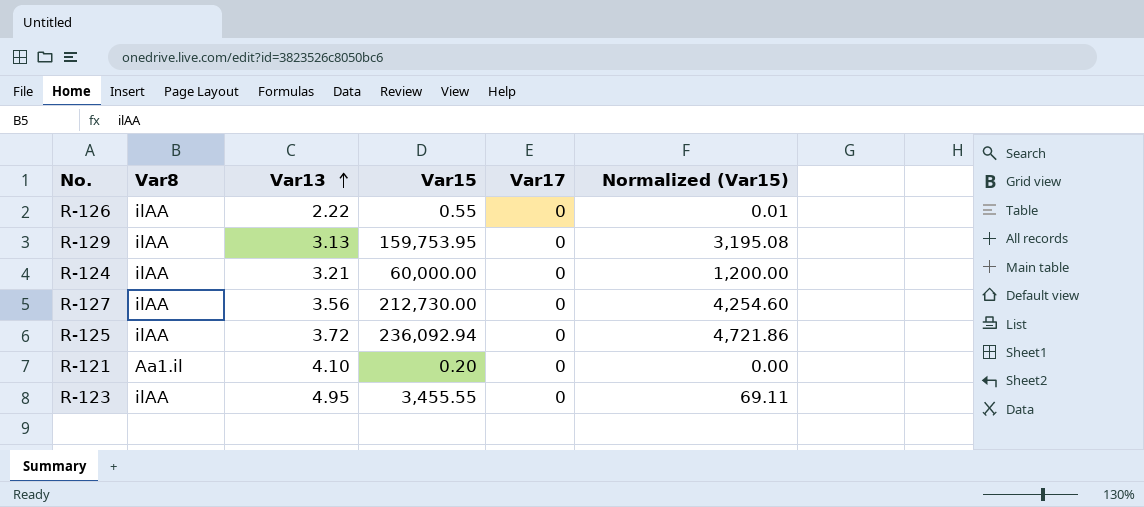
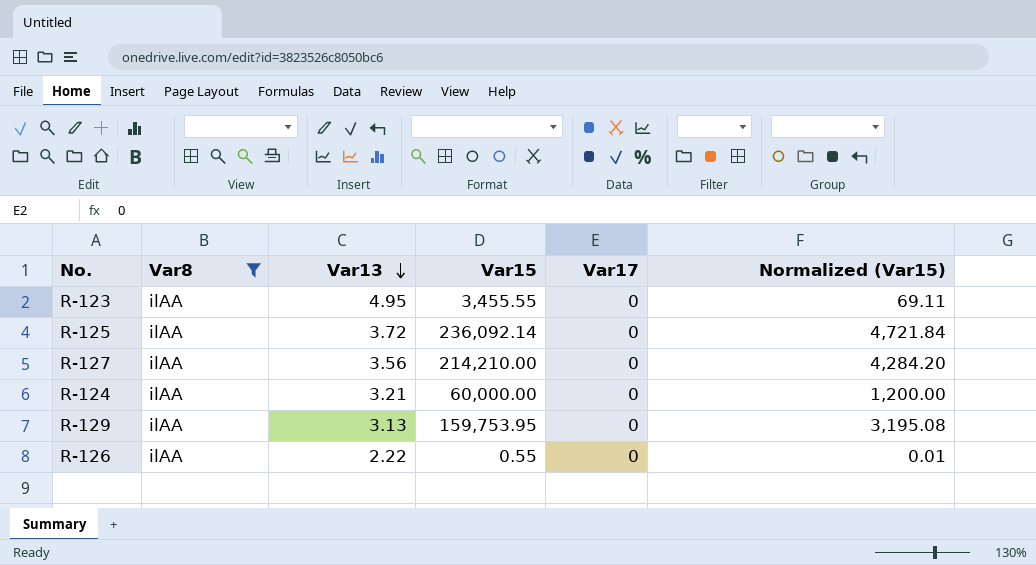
filter: none -> Var8 = ilAA
row order: Var13 ascending -> Var13 descending
R-125 | Var15: 236,092.94 -> 236,092.14
R-125 | Normalized (Var15): 4,721.86 -> 4,721.84
R-127 | Var15: 212,730.00 -> 214,210.00
R-127 | Normalized (Var15): 4,254.60 -> 4,284.20

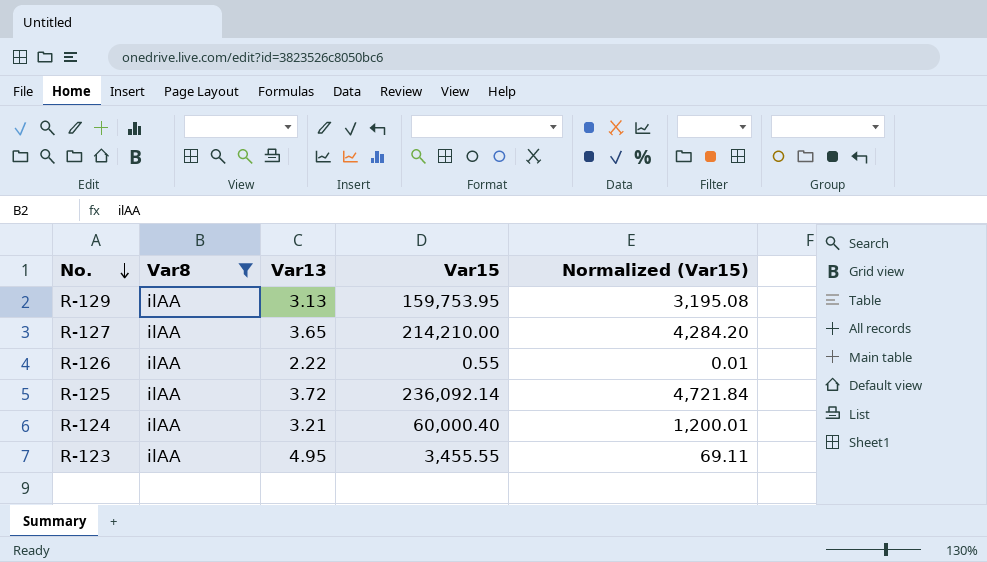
row order: Var13 descending -> No. descending
column Var17 | position: 5 -> none
R-127 | Var13: 3.56 -> 3.65
R-124 | Var15: 60,000.00 -> 60,000.40
R-124 | Normalized (Var15): 1,200.00 -> 1,200.01

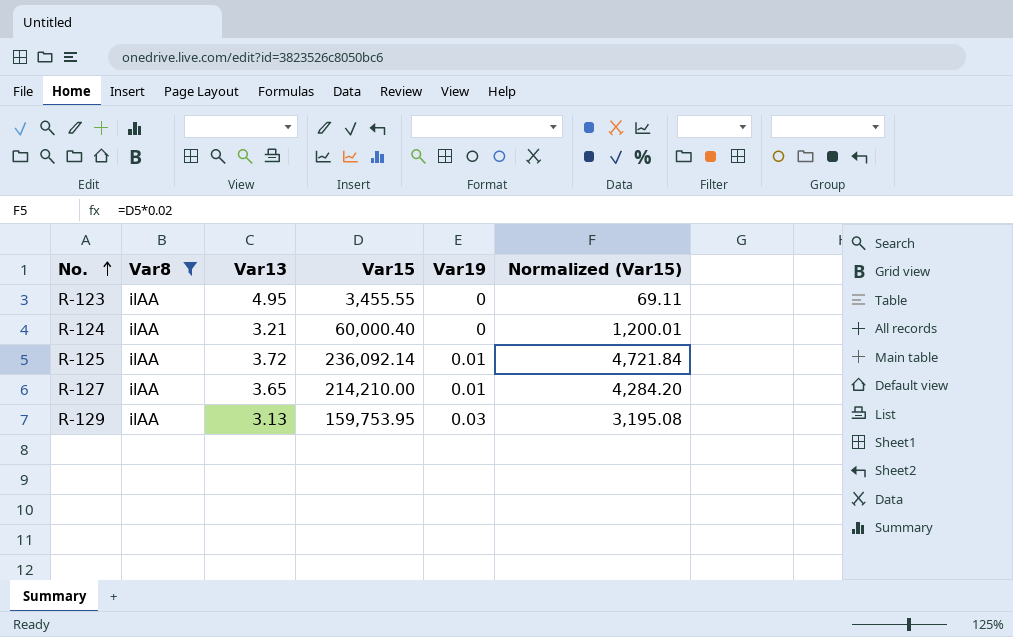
row order: No. descending -> No. ascending
column Var19 | position: none -> 5
row R-126: ilAA | 2.22 | 0.55 | 0.01 -> none

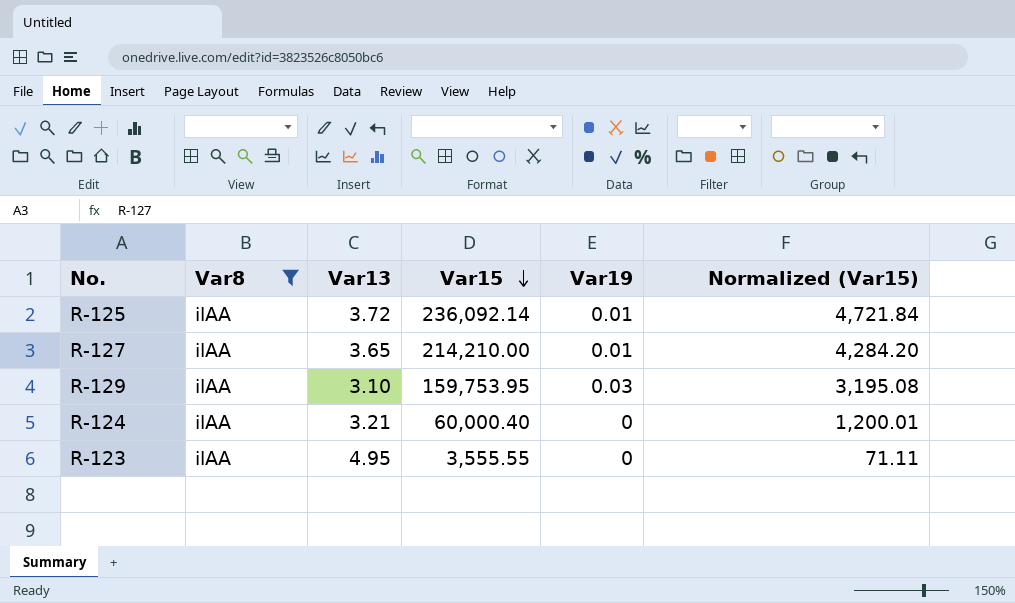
row order: No. ascending -> Var15 descending
R-129 | Var13: 3.13 -> 3.10
R-123 | Var15: 3,455.55 -> 3,555.55
R-123 | Normalized (Var15): 69.11 -> 71.11

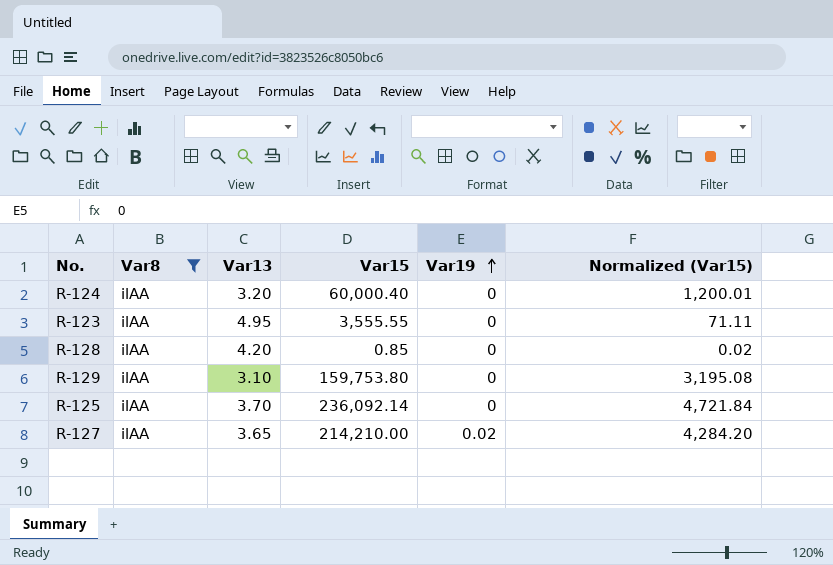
row order: Var15 descending -> Var19 ascending
R-124 | Var13: 3.21 -> 3.20
row R-128: none -> ilAA | 4.20 | 0.85 | 0 | 0.02
R-129 | Var15: 159,753.95 -> 159,753.80
R-129 | Var19: 0.03 -> 0
R-125 | Var13: 3.72 -> 3.70
R-125 | Var19: 0.01 -> 0
R-127 | Var19: 0.01 -> 0.02

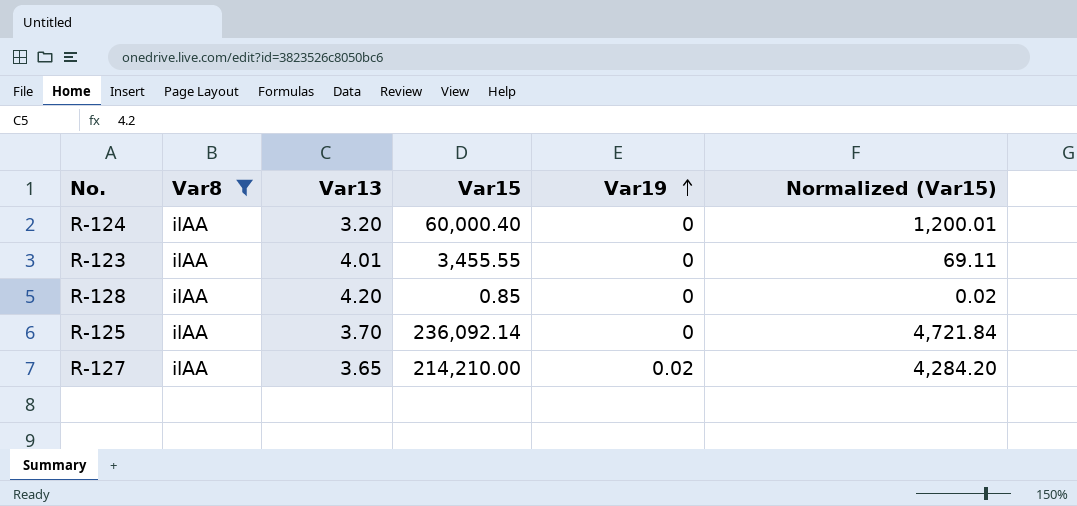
row R-129: ilAA | 3.10 | 159,753.80 | 0 | 3,195.08 -> none
R-123 | Var13: 4.95 -> 4.01
R-123 | Var15: 3,555.55 -> 3,455.55
R-123 | Normalized (Var15): 71.11 -> 69.11

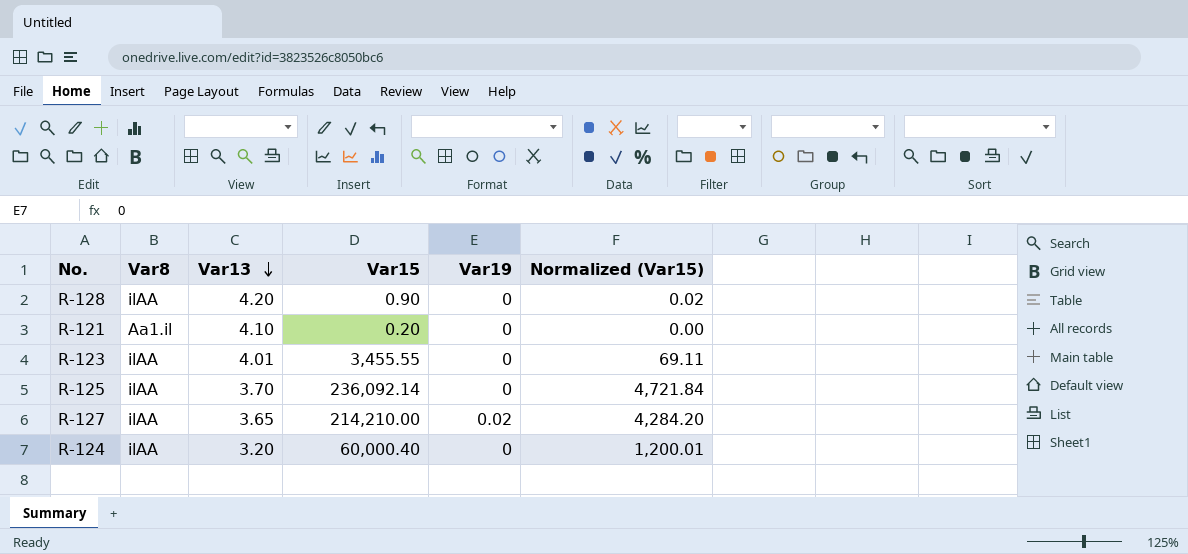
filter: Var8 = ilAA -> none
row order: Var19 ascending -> Var13 descending
R-128 | Var15: 0.85 -> 0.90

